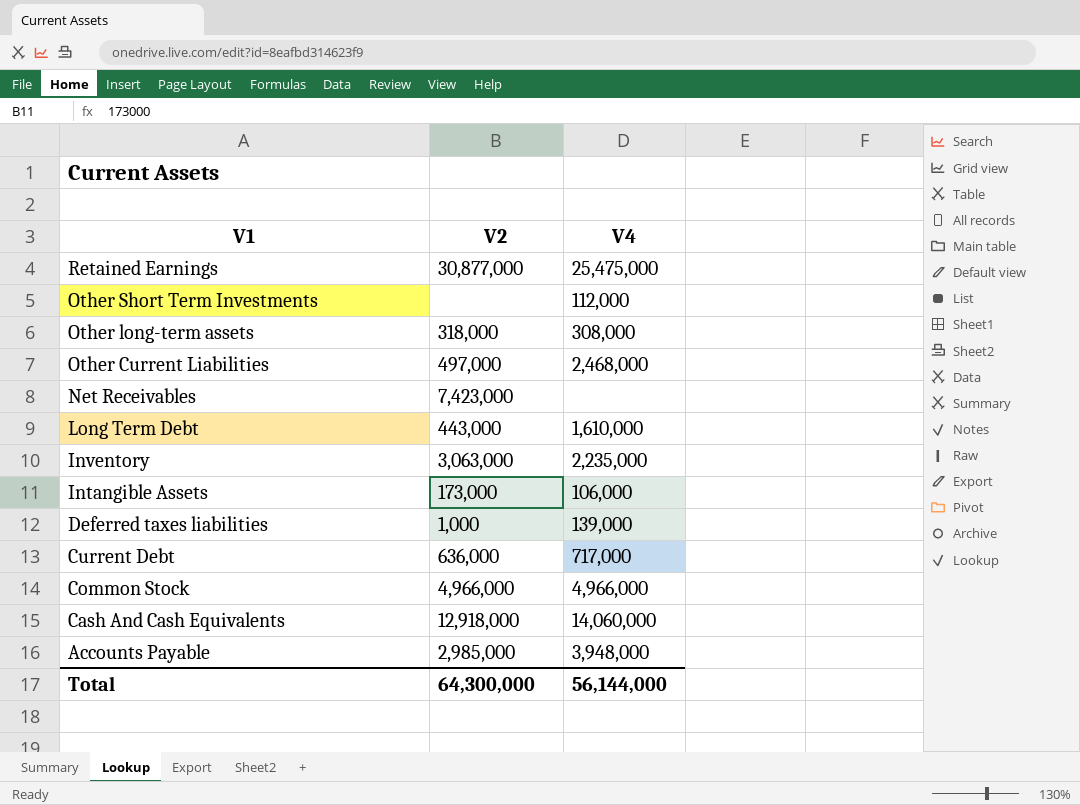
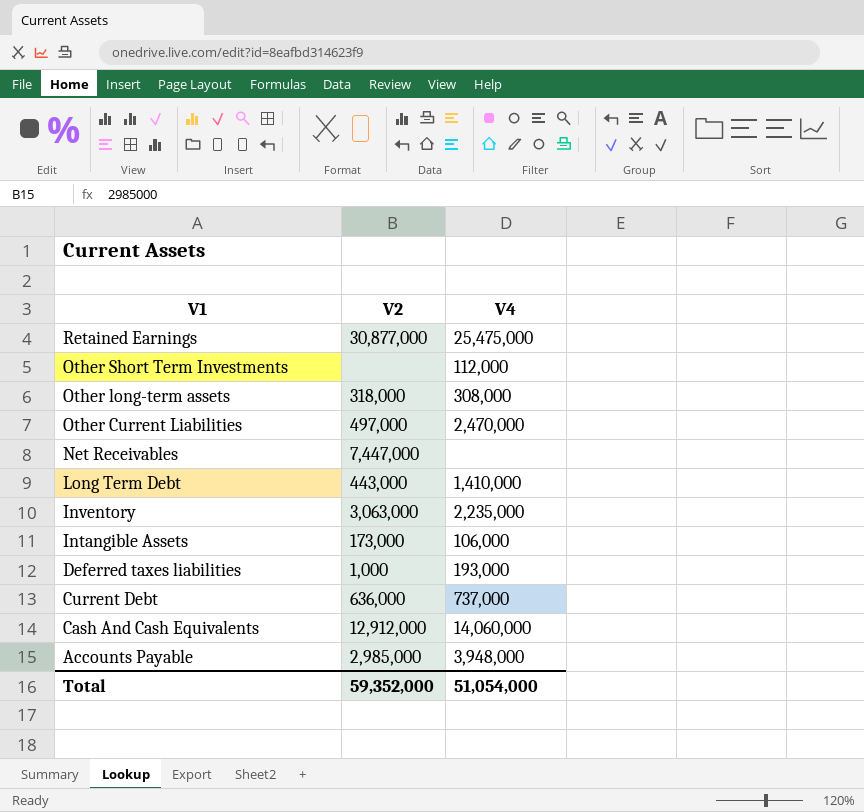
row Common Stock: 4,966,000 | 4,966,000 -> none
Other Current Liabilities | V4: 2,468,000 -> 2,470,000
Net Receivables | V2: 7,423,000 -> 7,447,000
Long Term Debt | V4: 1,610,000 -> 1,410,000
Deferred taxes liabilities | V4: 139,000 -> 193,000
Current Debt | V4: 717,000 -> 737,000
Cash And Cash Equivalents | V2: 12,918,000 -> 12,912,000
Total | V2: 64,300,000 -> 59,352,000
Total | V4: 56,144,000 -> 51,054,000

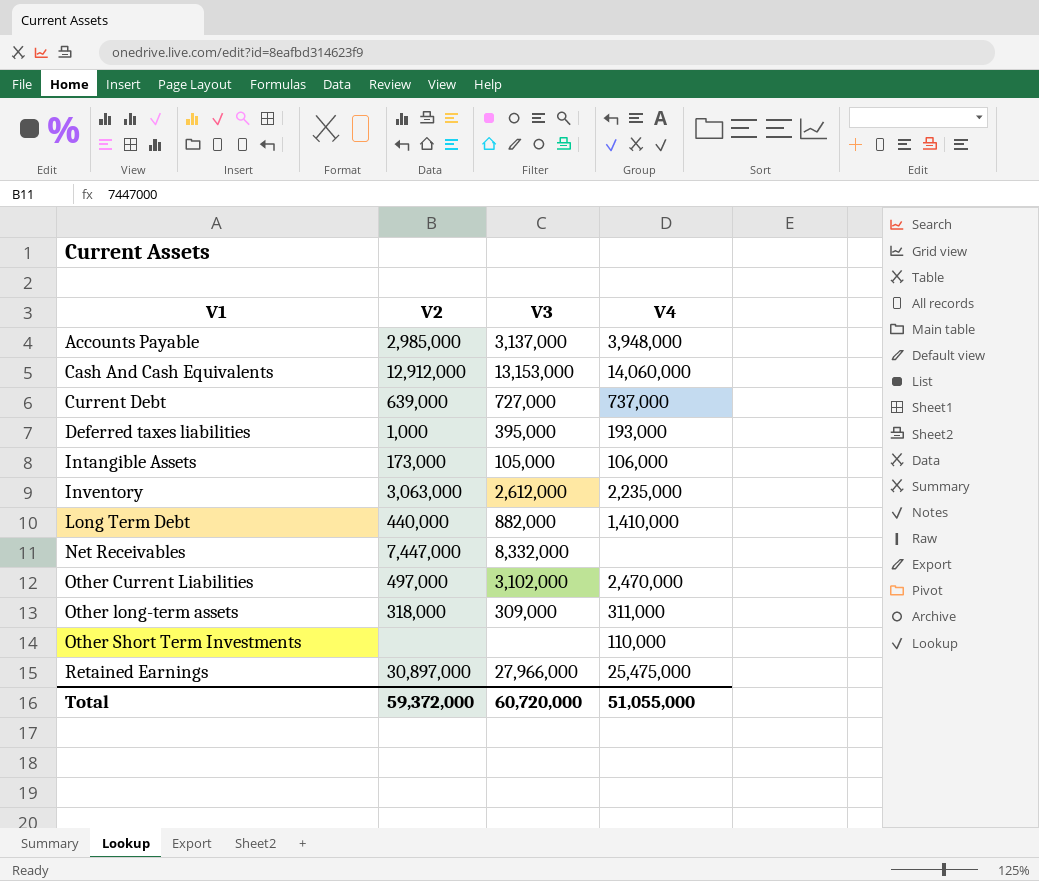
row order: V1 descending -> V1 ascending
column V3 | position: none -> 3
Current Debt | V2: 636,000 -> 639,000
Long Term Debt | V2: 443,000 -> 440,000
Other long-term assets | V4: 308,000 -> 311,000
Other Short Term Investments | V4: 112,000 -> 110,000
Retained Earnings | V2: 30,877,000 -> 30,897,000
Total | V2: 59,352,000 -> 59,372,000
Total | V4: 51,054,000 -> 51,055,000

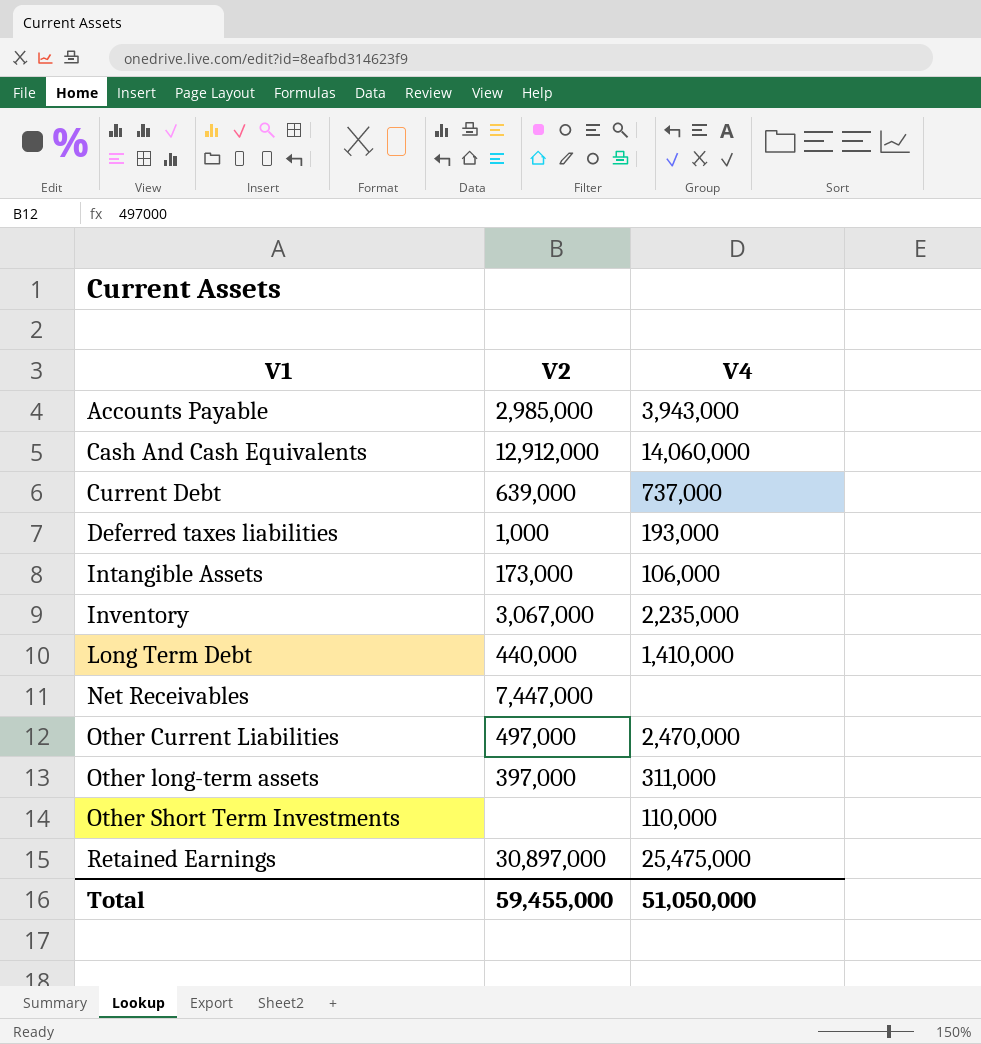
column V3 | position: 3 -> none
Accounts Payable | V4: 3,948,000 -> 3,943,000
Inventory | V2: 3,063,000 -> 3,067,000
Other long-term assets | V2: 318,000 -> 397,000
Total | V2: 59,372,000 -> 59,455,000
Total | V4: 51,055,000 -> 51,050,000

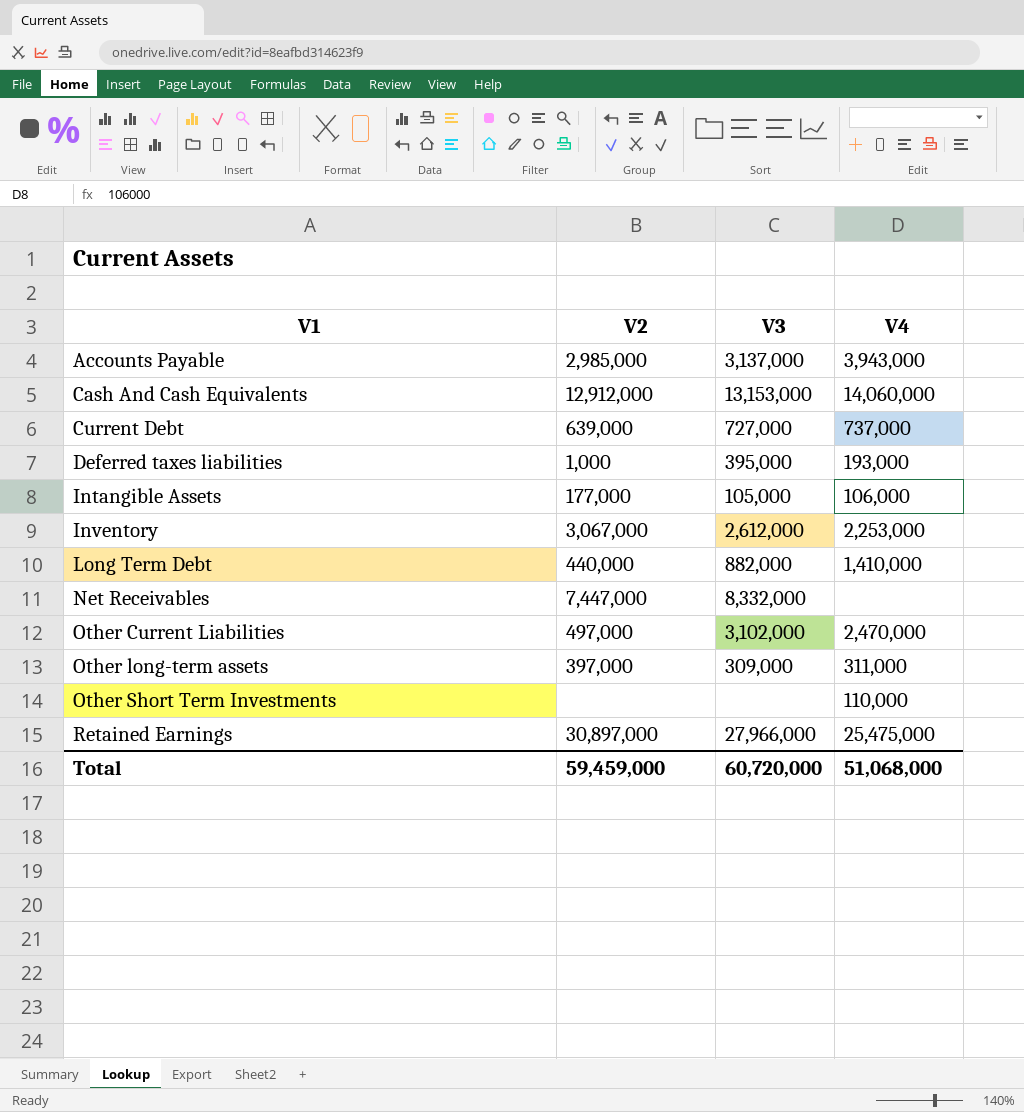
column V3 | position: none -> 3
Intangible Assets | V2: 173,000 -> 177,000
Inventory | V4: 2,235,000 -> 2,253,000
Total | V2: 59,455,000 -> 59,459,000
Total | V4: 51,050,000 -> 51,068,000

